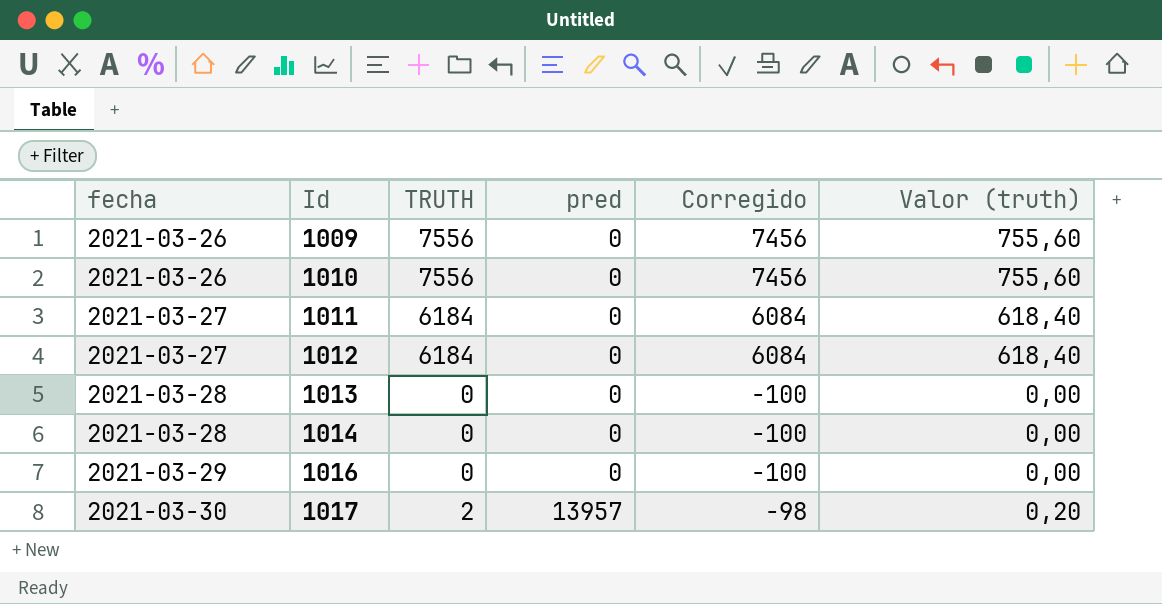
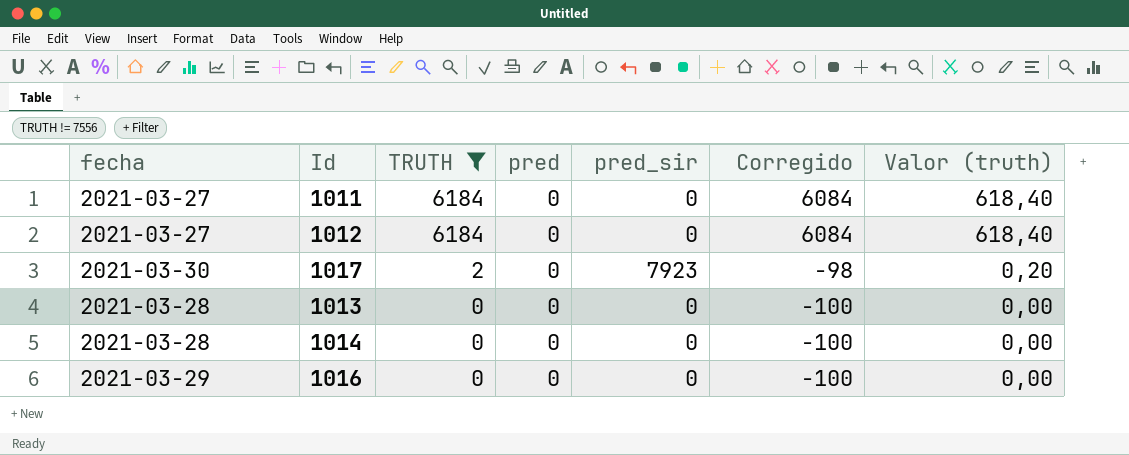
filter: none -> TRUTH != 7556
row order: fecha ascending -> TRUTH descending
column pred_sir | position: none -> 5
1017 | pred: 13957 -> 0

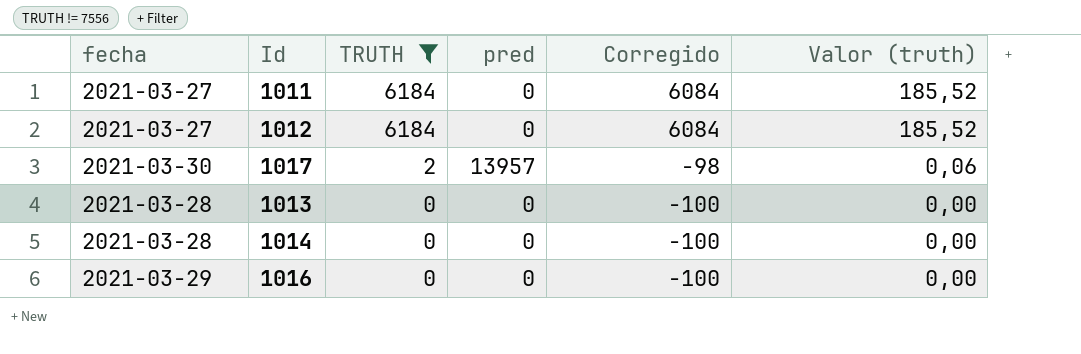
column pred_sir | position: 5 -> none
column Valor (truth) | formula: [TRUTH] * 0,1 -> [TRUTH] * 0,03
1017 | pred: 0 -> 13957

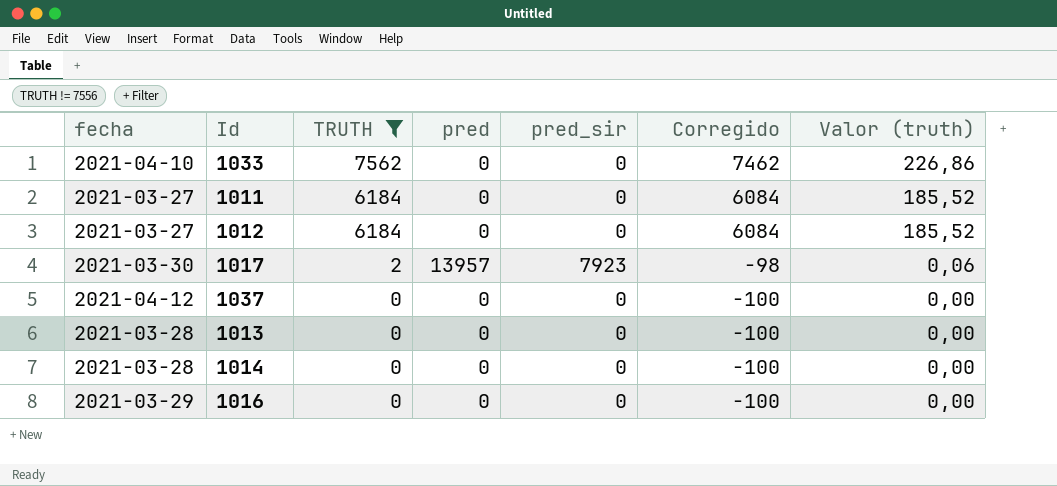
column pred_sir | position: none -> 5
row 1033: none -> 2021-04-10 | 7562 | 0 | 0 | 7462 | 226,86
row 1037: none -> 2021-04-12 | 0 | 0 | 0 | -100 | 0,00

